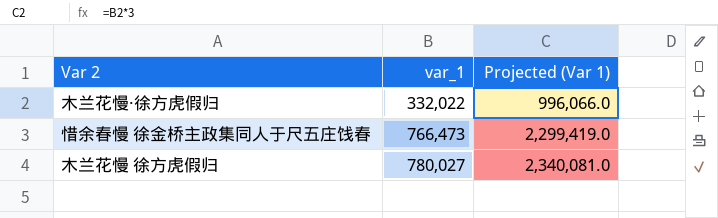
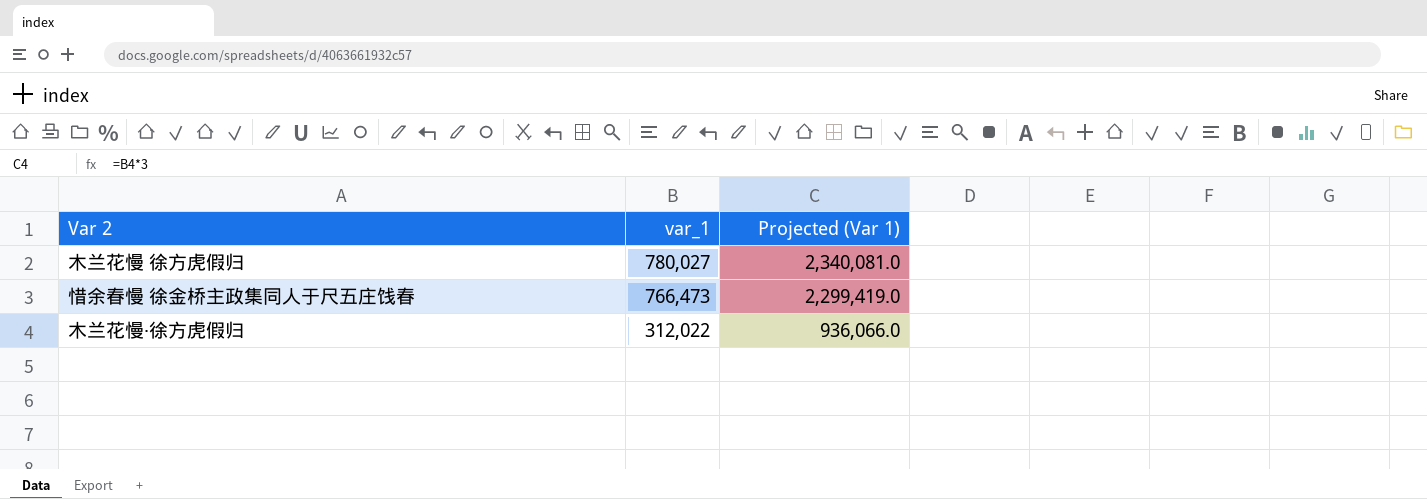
row order: var_1 ascending -> var_1 descending
木兰花慢·徐方虎假归 | var_1: 332,022 -> 312,022
木兰花慢·徐方虎假归 | Projected (Var 1): 996,066.0 -> 936,066.0

